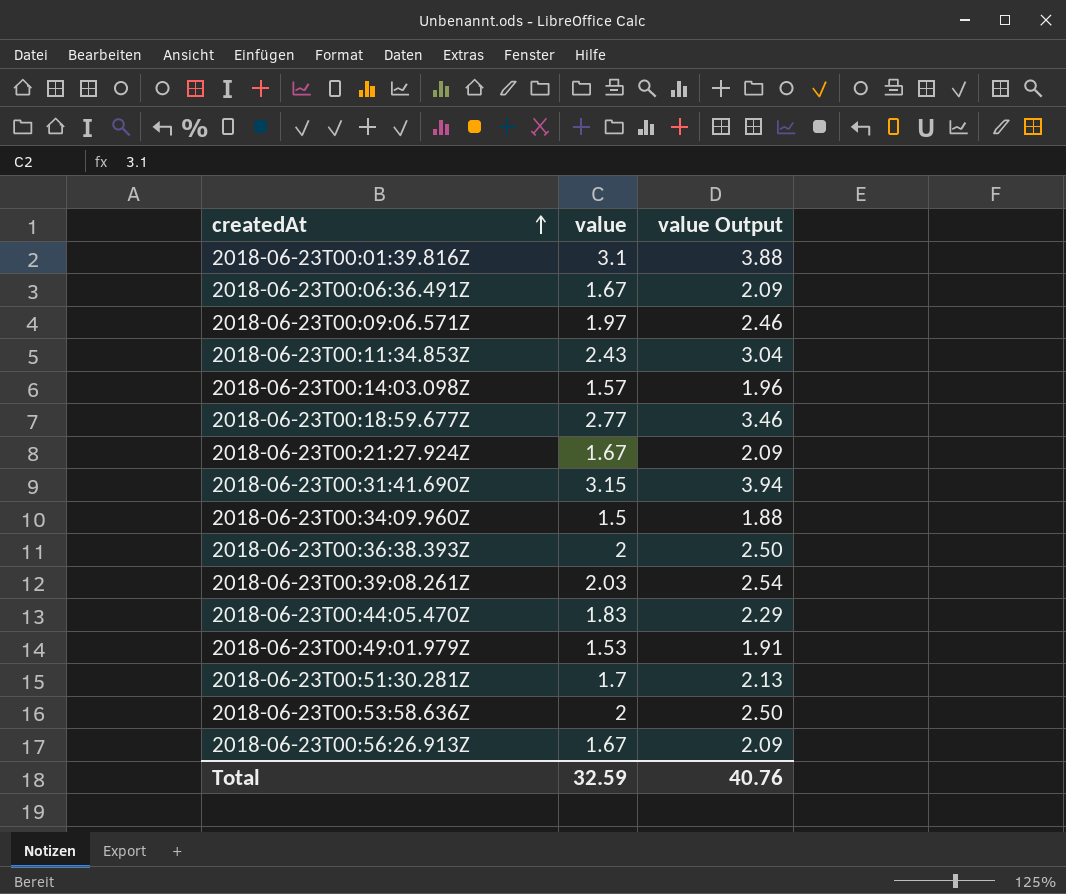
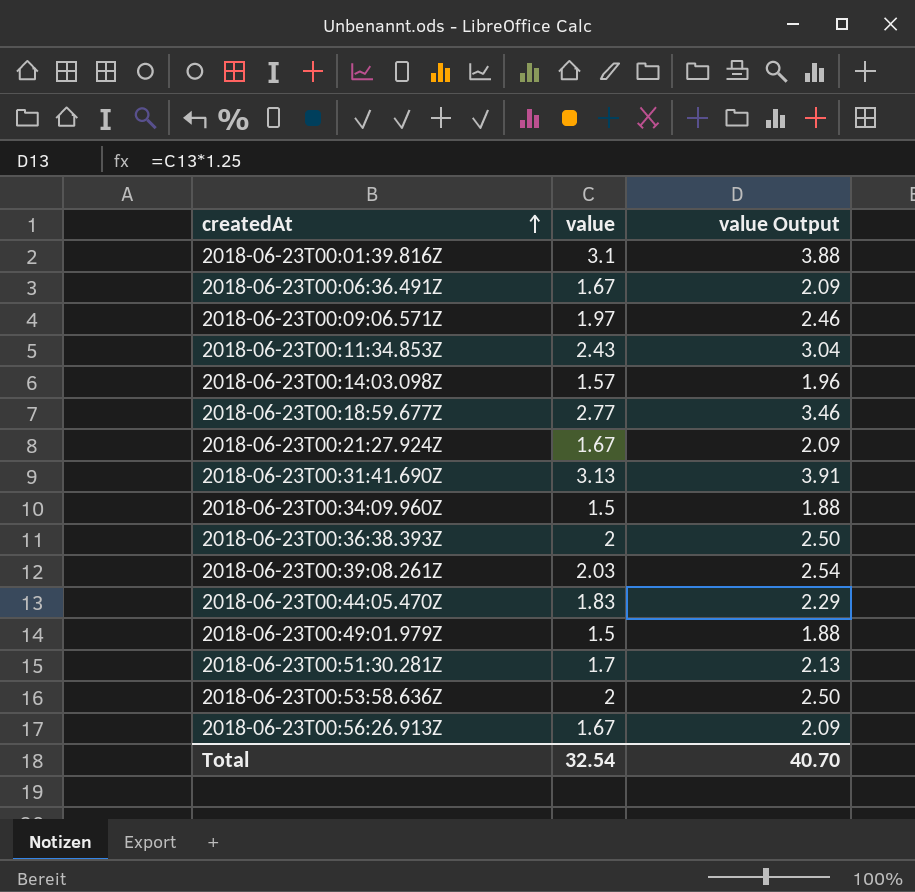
2018-06-23T00:31:41.690Z | value: 3.15 -> 3.13
2018-06-23T00:31:41.690Z | value Output: 3.94 -> 3.91
2018-06-23T00:49:01.979Z | value: 1.53 -> 1.5
2018-06-23T00:49:01.979Z | value Output: 1.91 -> 1.88
Total | value: 32.59 -> 32.54
Total | value Output: 40.76 -> 40.70

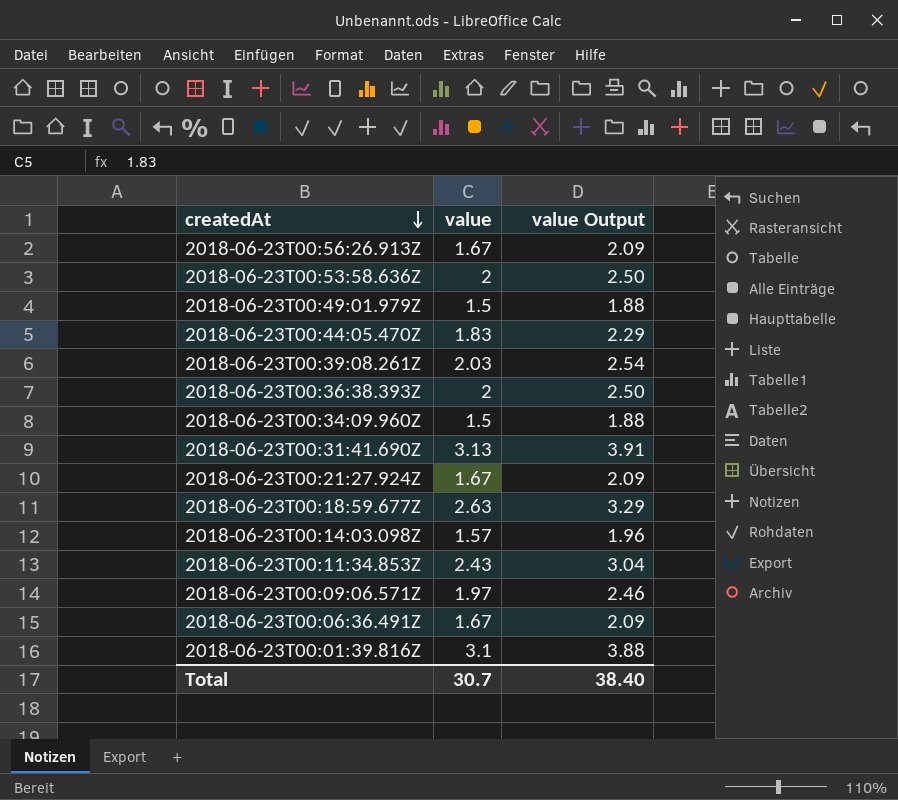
row order: createdAt ascending -> createdAt descending
row 2018-06-23T00:51:30.281Z: 1.7 | 2.13 -> none
2018-06-23T00:18:59.677Z | value: 2.77 -> 2.63
2018-06-23T00:18:59.677Z | value Output: 3.46 -> 3.29
Total | value: 32.54 -> 30.7
Total | value Output: 40.70 -> 38.40

